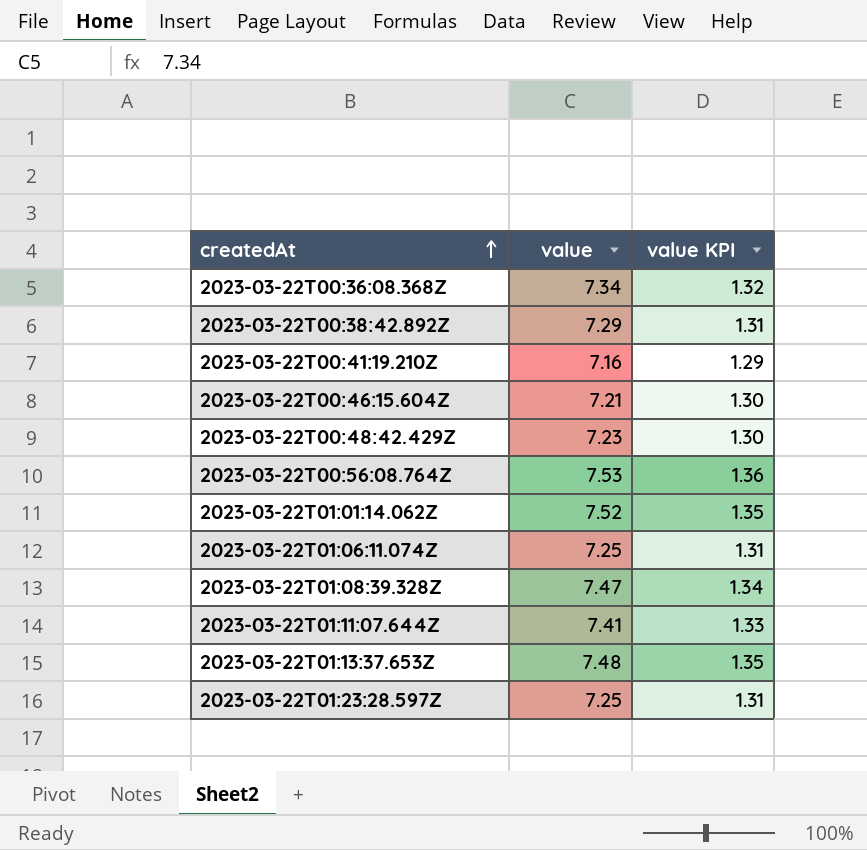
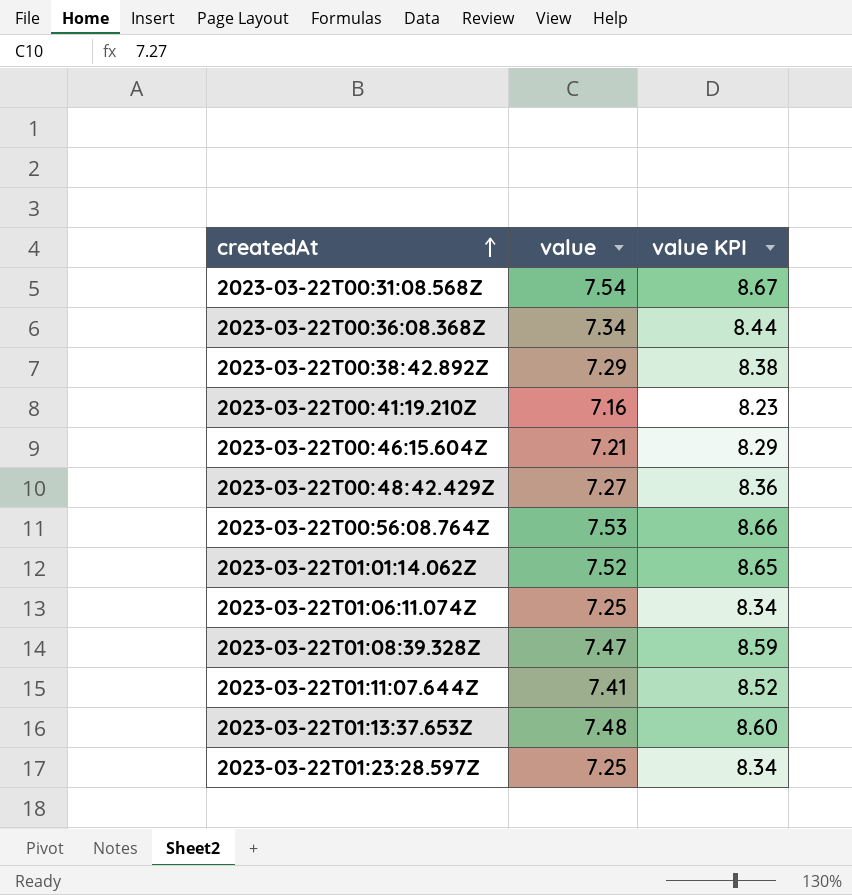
column value KPI | formula: [value] * 0.18 -> [value] * 1.15
row 2023-03-22T00:31:08.568Z: none -> 7.54 | 8.67
2023-03-22T00:48:42.429Z | value: 7.23 -> 7.27

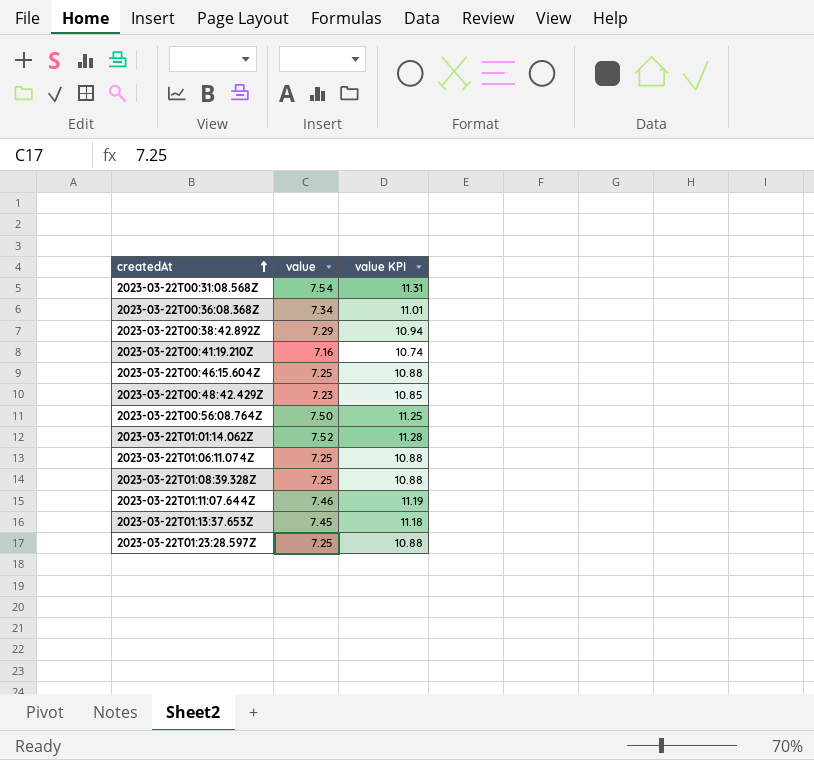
column value KPI | formula: [value] * 1.15 -> [value] * 1.5
2023-03-22T00:46:15.604Z | value: 7.21 -> 7.25
2023-03-22T00:48:42.429Z | value: 7.27 -> 7.23
2023-03-22T00:56:08.764Z | value: 7.53 -> 7.50
2023-03-22T01:08:39.328Z | value: 7.47 -> 7.25
2023-03-22T01:11:07.644Z | value: 7.41 -> 7.46
2023-03-22T01:13:37.653Z | value: 7.48 -> 7.45

